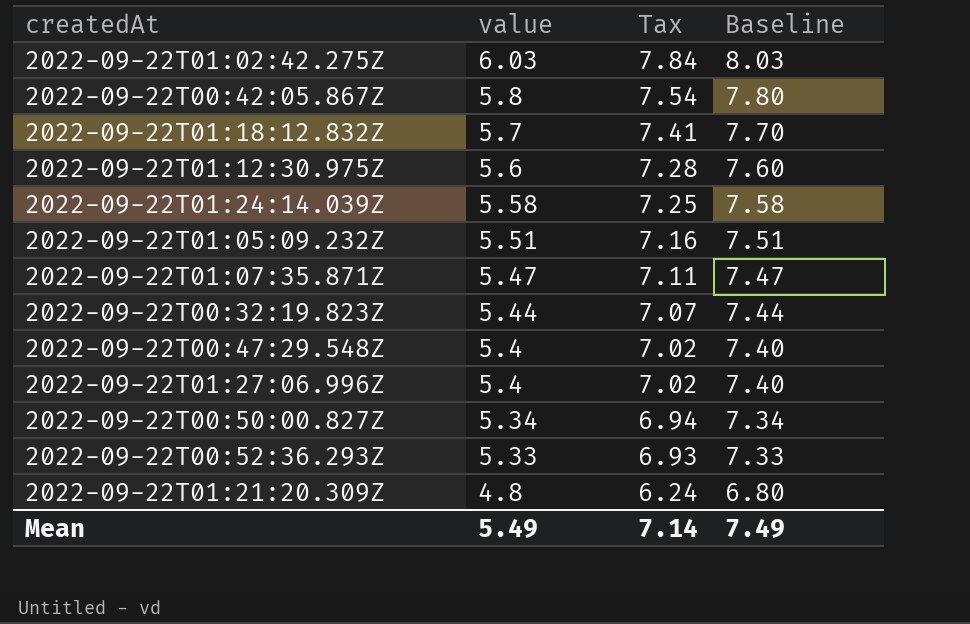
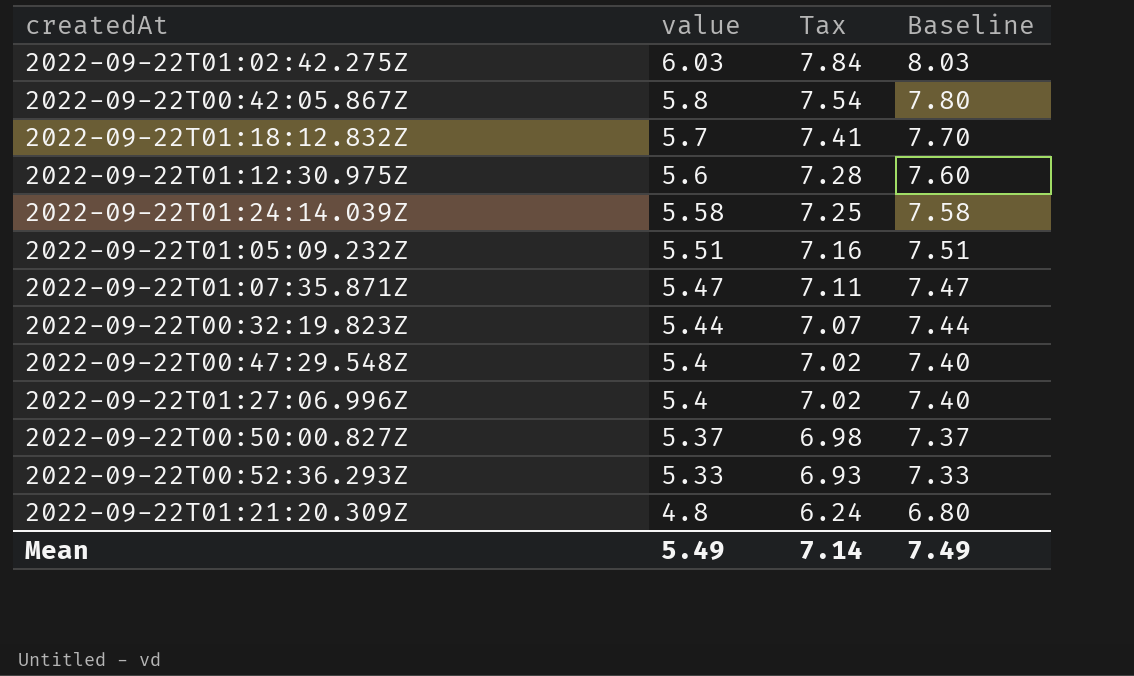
2022-09-22T00:50:00.827Z | value: 5.34 -> 5.37
2022-09-22T00:50:00.827Z | Tax: 6.94 -> 6.98
2022-09-22T00:50:00.827Z | Baseline: 7.34 -> 7.37

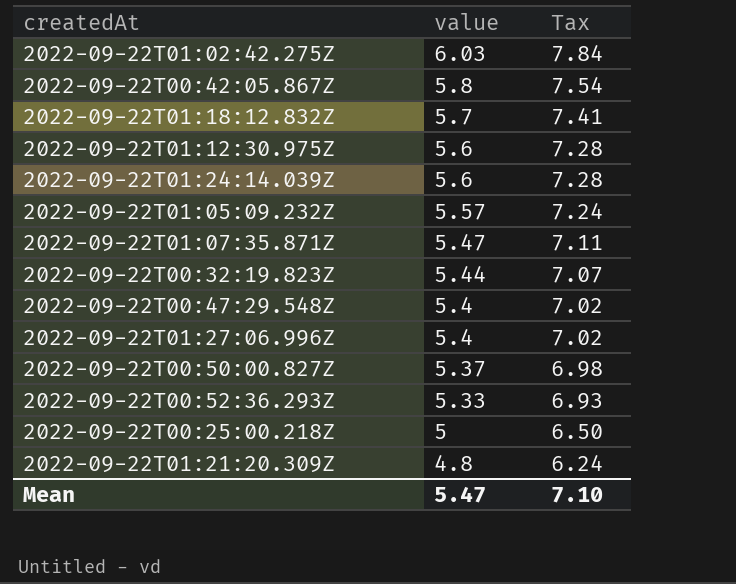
column Baseline | formula: [value] + 2 -> none
2022-09-22T01:24:14.039Z | value: 5.58 -> 5.6
2022-09-22T01:24:14.039Z | Tax: 7.25 -> 7.28
2022-09-22T01:05:09.232Z | value: 5.51 -> 5.57
2022-09-22T01:05:09.232Z | Tax: 7.16 -> 7.24
row 2022-09-22T00:25:00.218Z: none -> 5 | 6.50
Mean | value: 5.49 -> 5.47
Mean | Tax: 7.14 -> 7.10

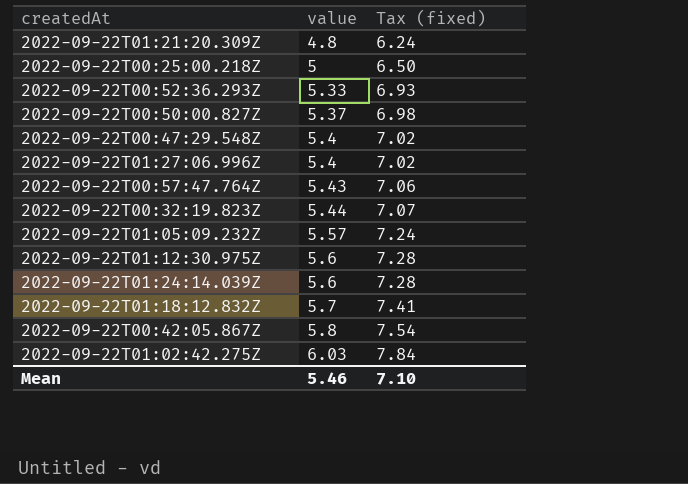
row order: value descending -> value ascending
column name: Tax -> Tax (fixed)
row 2022-09-22T01:07:35.871Z: 5.47 | 7.11 -> none
row 2022-09-22T00:57:47.764Z: none -> 5.43 | 7.06
Mean | value: 5.47 -> 5.46

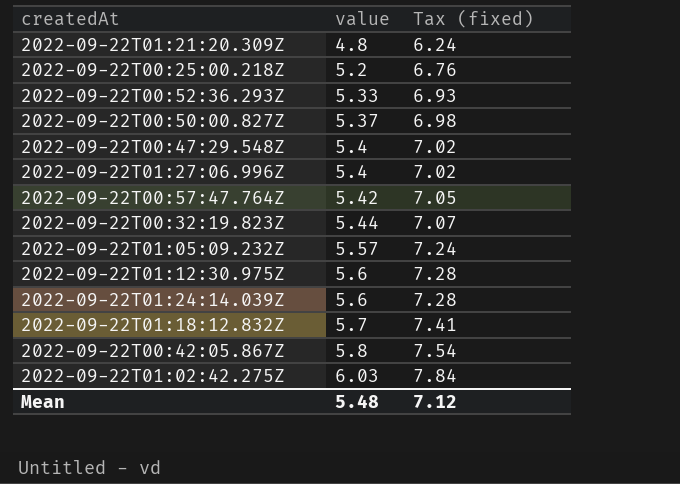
2022-09-22T00:25:00.218Z | value: 5 -> 5.2
2022-09-22T00:25:00.218Z | Tax (fixed): 6.50 -> 6.76
2022-09-22T00:57:47.764Z | value: 5.43 -> 5.42
2022-09-22T00:57:47.764Z | Tax (fixed): 7.06 -> 7.05
Mean | value: 5.46 -> 5.48
Mean | Tax (fixed): 7.10 -> 7.12

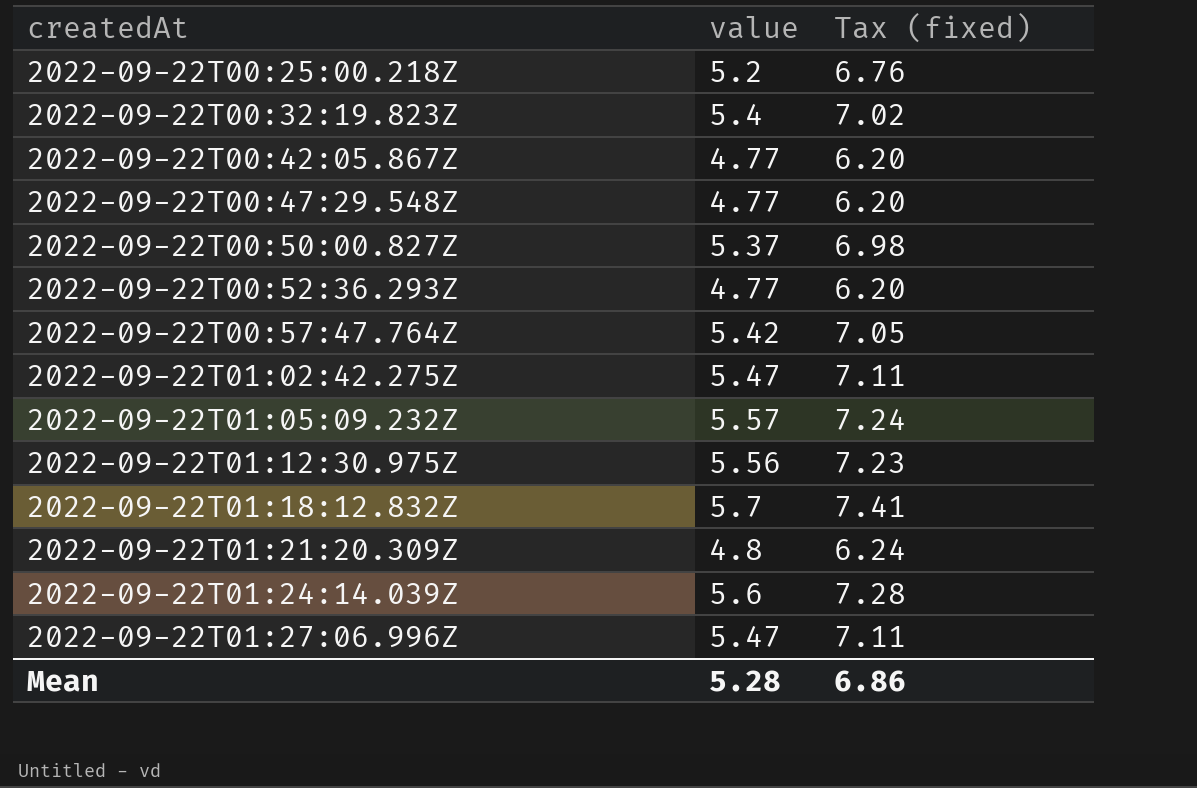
row order: value ascending -> createdAt ascending
2022-09-22T00:32:19.823Z | value: 5.44 -> 5.4
2022-09-22T00:32:19.823Z | Tax (fixed): 7.07 -> 7.02
2022-09-22T00:42:05.867Z | value: 5.8 -> 4.77
2022-09-22T00:42:05.867Z | Tax (fixed): 7.54 -> 6.20
2022-09-22T00:47:29.548Z | value: 5.4 -> 4.77
2022-09-22T00:47:29.548Z | Tax (fixed): 7.02 -> 6.20
2022-09-22T00:52:36.293Z | value: 5.33 -> 4.77
2022-09-22T00:52:36.293Z | Tax (fixed): 6.93 -> 6.20
2022-09-22T01:02:42.275Z | value: 6.03 -> 5.47
2022-09-22T01:02:42.275Z | Tax (fixed): 7.84 -> 7.11
2022-09-22T01:12:30.975Z | value: 5.6 -> 5.56
2022-09-22T01:12:30.975Z | Tax (fixed): 7.28 -> 7.23
2022-09-22T01:27:06.996Z | value: 5.4 -> 5.47
2022-09-22T01:27:06.996Z | Tax (fixed): 7.02 -> 7.11
Mean | value: 5.48 -> 5.28
Mean | Tax (fixed): 7.12 -> 6.86

